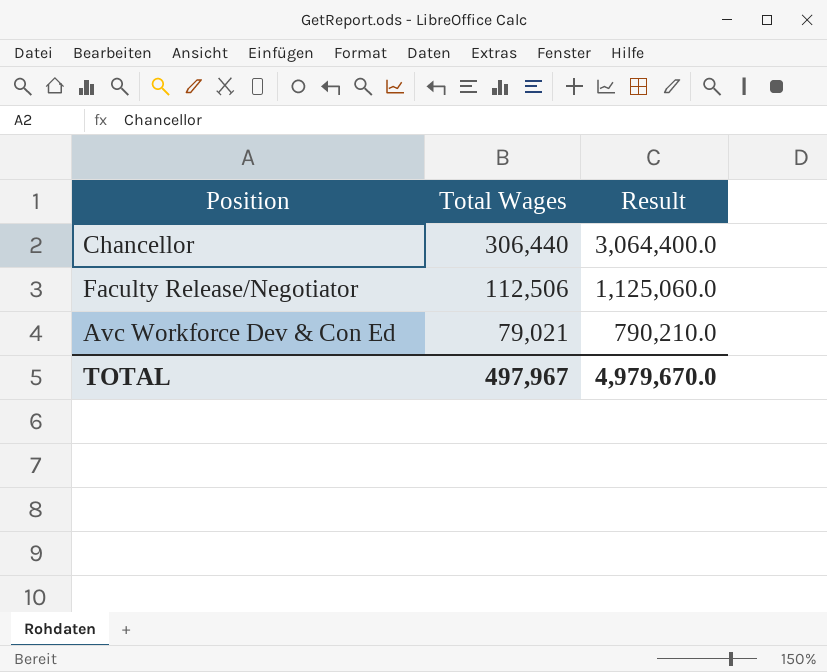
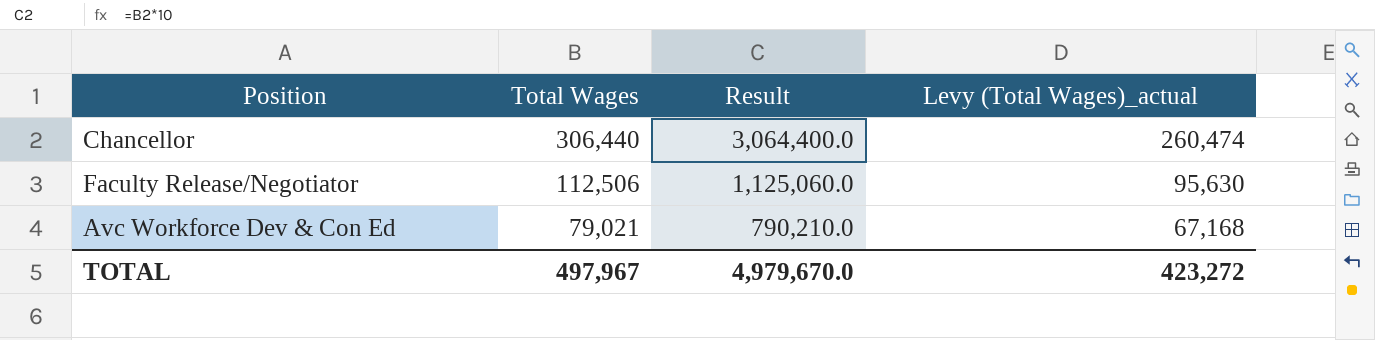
column Levy (Total Wages)_actual | formula: none -> [Total Wages] * 0.85

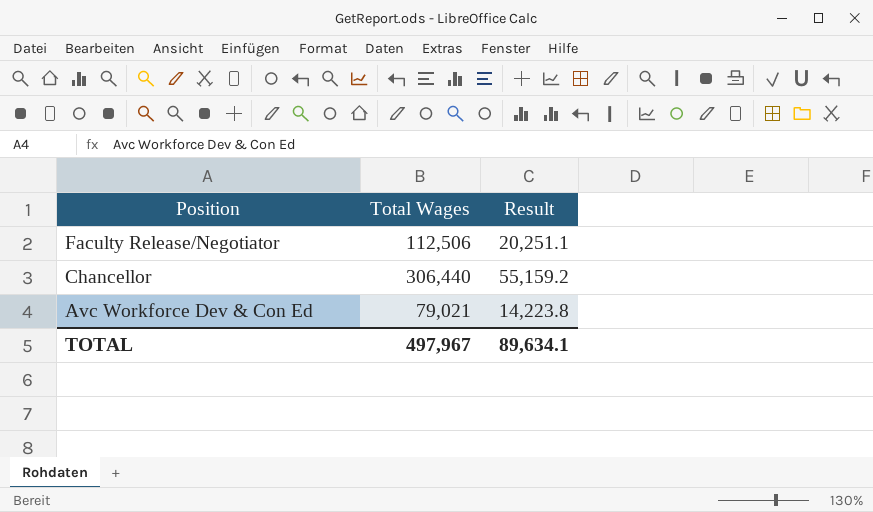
row order: Total Wages descending -> Position descending
column Levy (Total Wages)_actual | formula: [Total Wages] * 0.85 -> none
column Result | formula: [Total Wages] * 10 -> [Total Wages] * 0.18
TOTAL | Result: 4,979,670.0 -> 89,634.1

